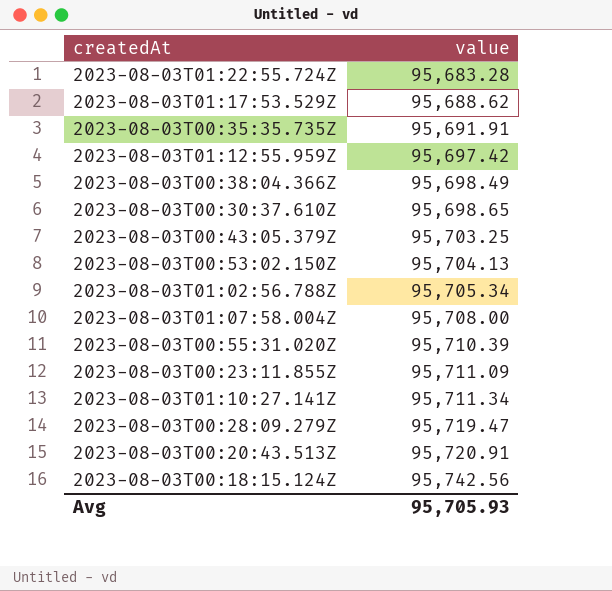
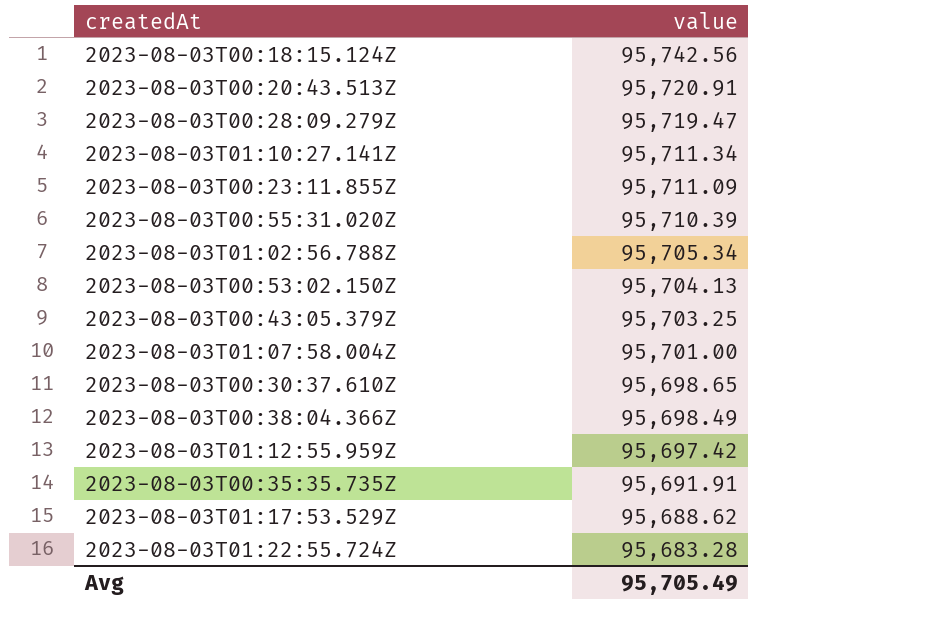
row order: value ascending -> value descending
2023-08-03T01:07:58.004Z | value: 95,708.00 -> 95,701.00
Avg | value: 95,705.93 -> 95,705.49

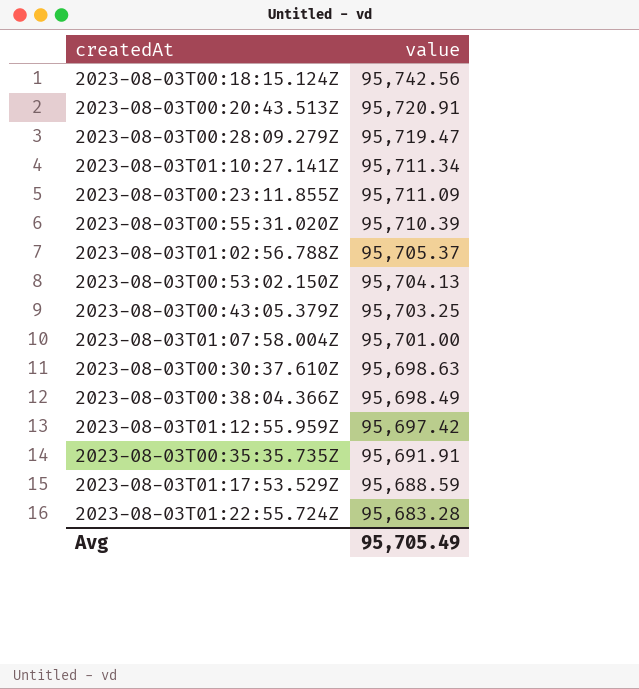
2023-08-03T01:02:56.788Z | value: 95,705.34 -> 95,705.37
2023-08-03T00:30:37.610Z | value: 95,698.65 -> 95,698.63
2023-08-03T01:17:53.529Z | value: 95,688.62 -> 95,688.59

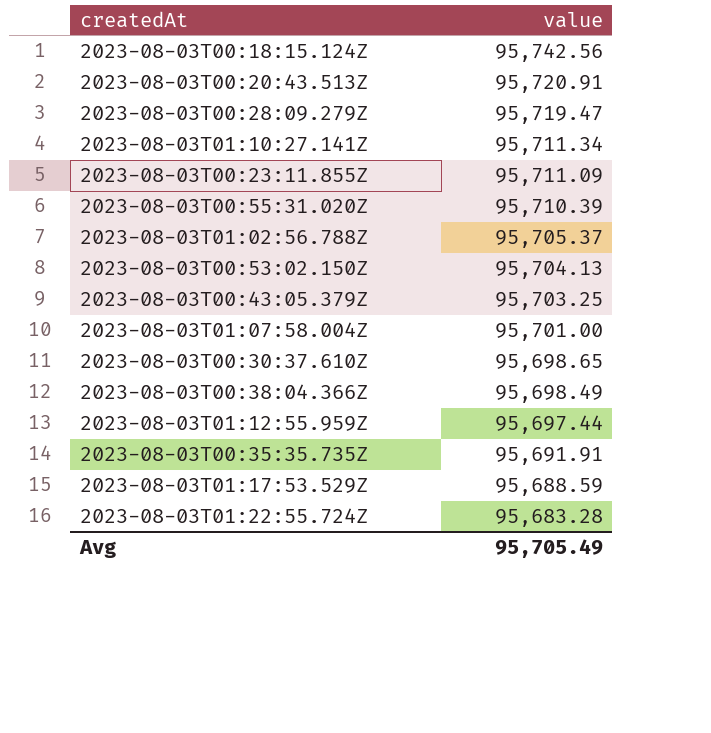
2023-08-03T00:30:37.610Z | value: 95,698.63 -> 95,698.65
2023-08-03T01:12:55.959Z | value: 95,697.42 -> 95,697.44

